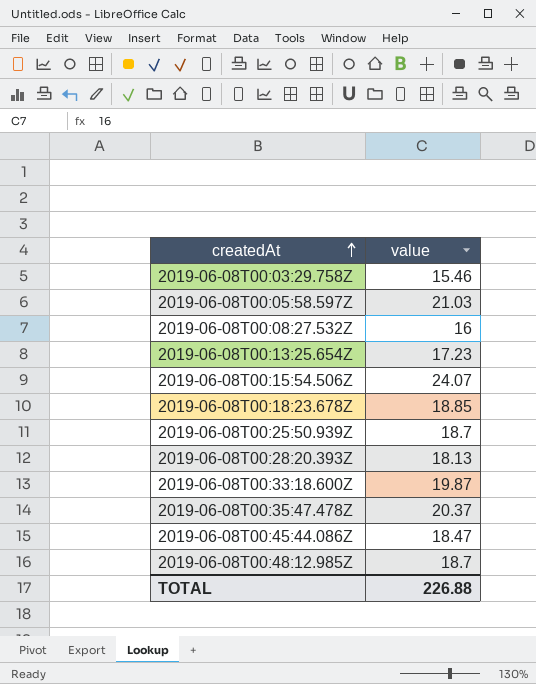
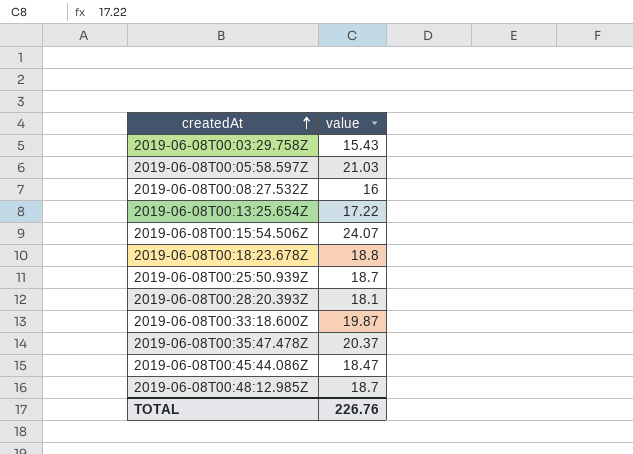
2019-06-08T00:03:29.758Z | value: 15.46 -> 15.43
2019-06-08T00:13:25.654Z | value: 17.23 -> 17.22
2019-06-08T00:18:23.678Z | value: 18.85 -> 18.8
2019-06-08T00:28:20.393Z | value: 18.13 -> 18.1
TOTAL | value: 226.88 -> 226.76

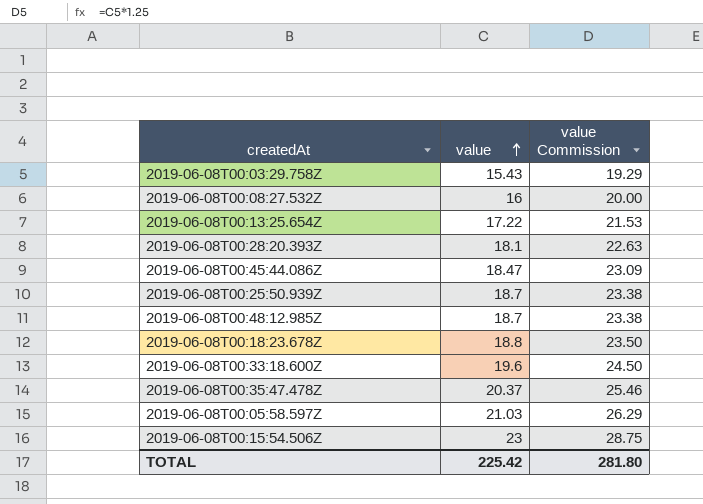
row order: createdAt ascending -> value ascending
column value Commission | formula: none -> [value] * 1.25
2019-06-08T00:33:18.600Z | value: 19.87 -> 19.6
2019-06-08T00:15:54.506Z | value: 24.07 -> 23
TOTAL | value: 226.76 -> 225.42

